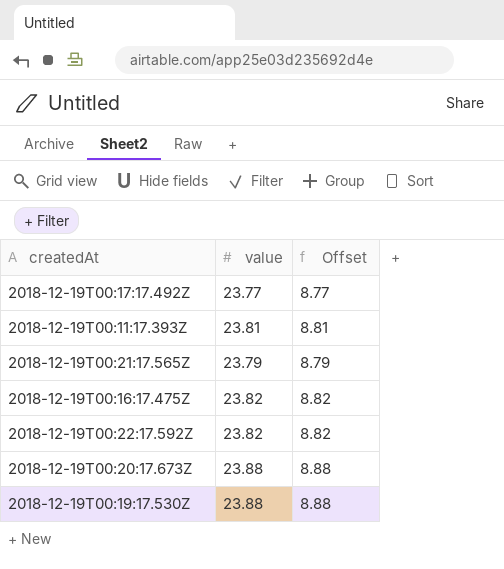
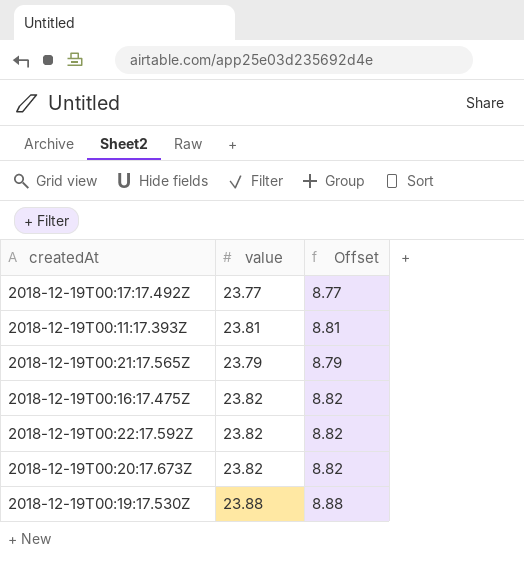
2018-12-19T00:20:17.673Z | value: 23.88 -> 23.82
2018-12-19T00:20:17.673Z | Offset: 8.88 -> 8.82

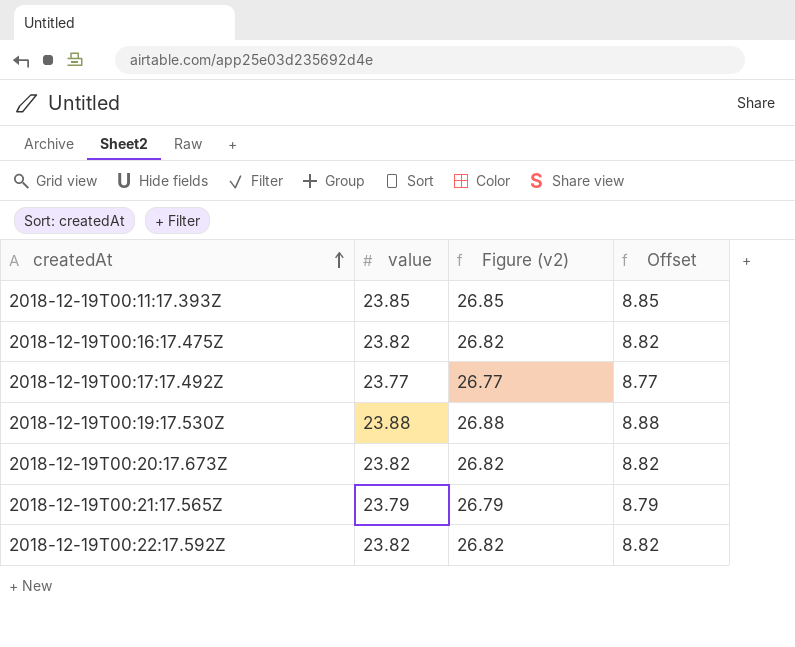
row order: none -> createdAt ascending
column Figure (v2) | formula: none -> [value] + 3
2018-12-19T00:11:17.393Z | value: 23.81 -> 23.85
2018-12-19T00:11:17.393Z | Offset: 8.81 -> 8.85

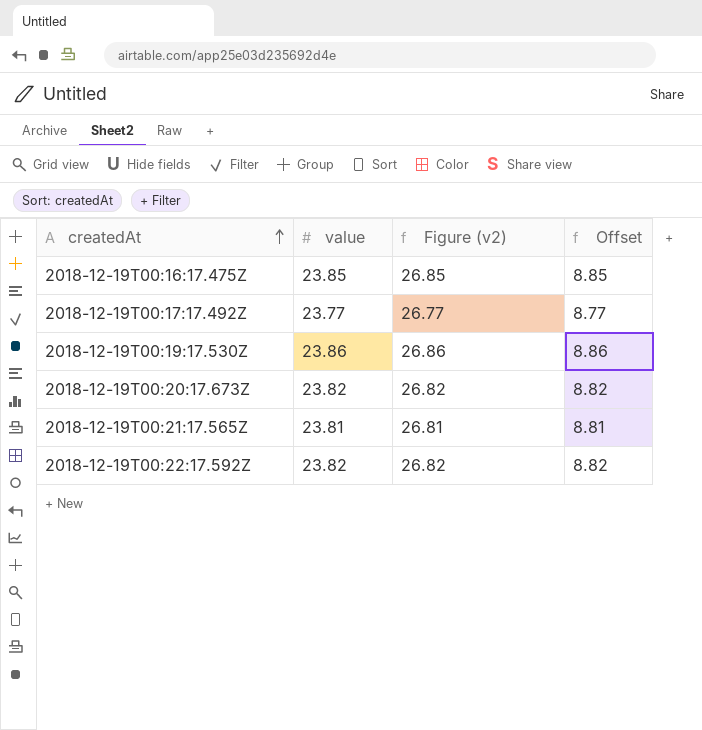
row 2018-12-19T00:11:17.393Z: 23.85 | 26.85 | 8.85 -> none
2018-12-19T00:16:17.475Z | value: 23.82 -> 23.85
2018-12-19T00:16:17.475Z | Figure (v2): 26.82 -> 26.85
2018-12-19T00:16:17.475Z | Offset: 8.82 -> 8.85
2018-12-19T00:19:17.530Z | value: 23.88 -> 23.86
2018-12-19T00:19:17.530Z | Figure (v2): 26.88 -> 26.86
2018-12-19T00:19:17.530Z | Offset: 8.88 -> 8.86
2018-12-19T00:21:17.565Z | value: 23.79 -> 23.81
2018-12-19T00:21:17.565Z | Figure (v2): 26.79 -> 26.81
2018-12-19T00:21:17.565Z | Offset: 8.79 -> 8.81

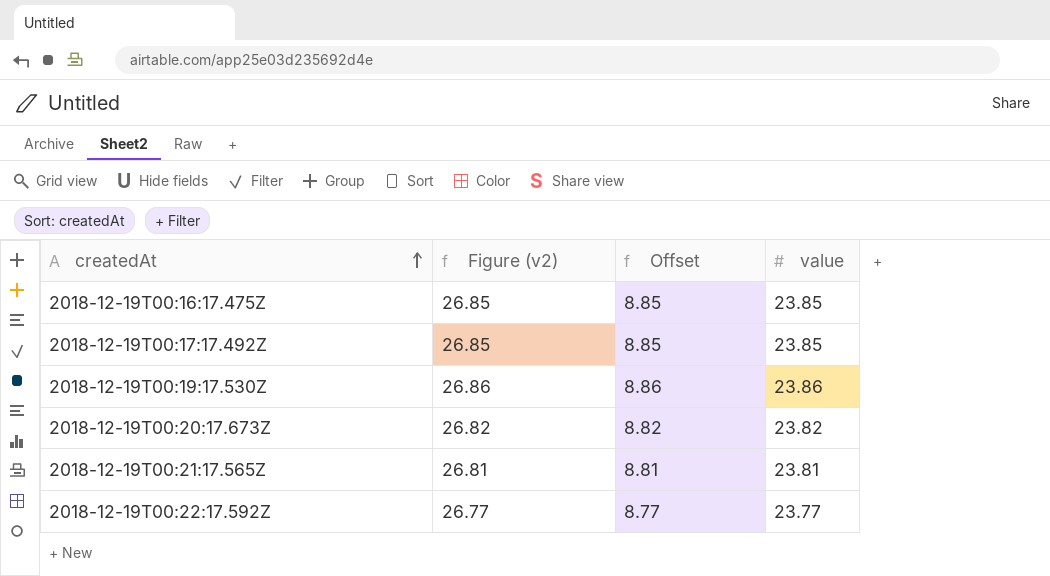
column value | position: 2 -> 4
2018-12-19T00:17:17.492Z | Figure (v2): 26.77 -> 26.85
2018-12-19T00:17:17.492Z | Offset: 8.77 -> 8.85
2018-12-19T00:17:17.492Z | value: 23.77 -> 23.85
2018-12-19T00:22:17.592Z | Figure (v2): 26.82 -> 26.77
2018-12-19T00:22:17.592Z | Offset: 8.82 -> 8.77
2018-12-19T00:22:17.592Z | value: 23.82 -> 23.77

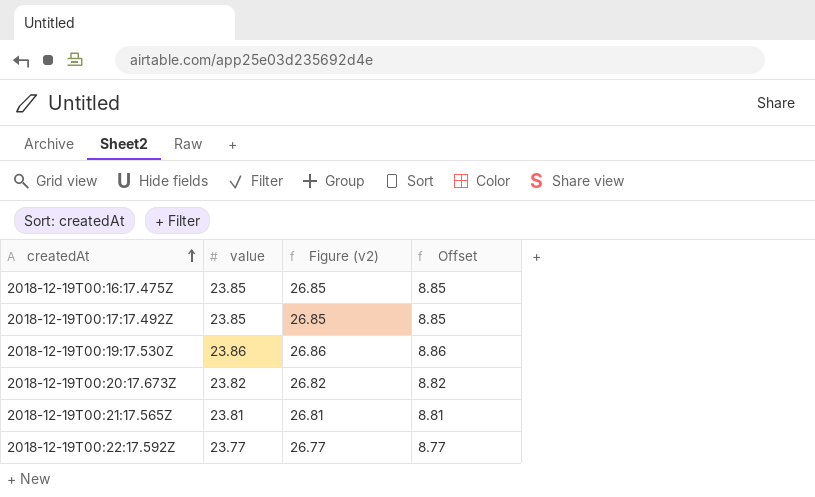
column value | position: 4 -> 2

